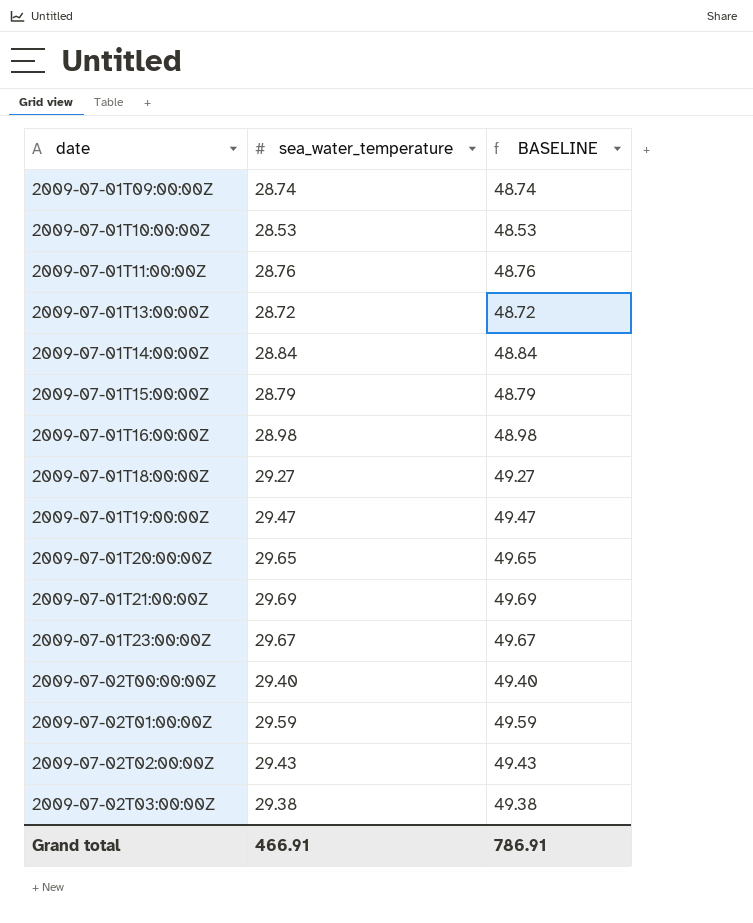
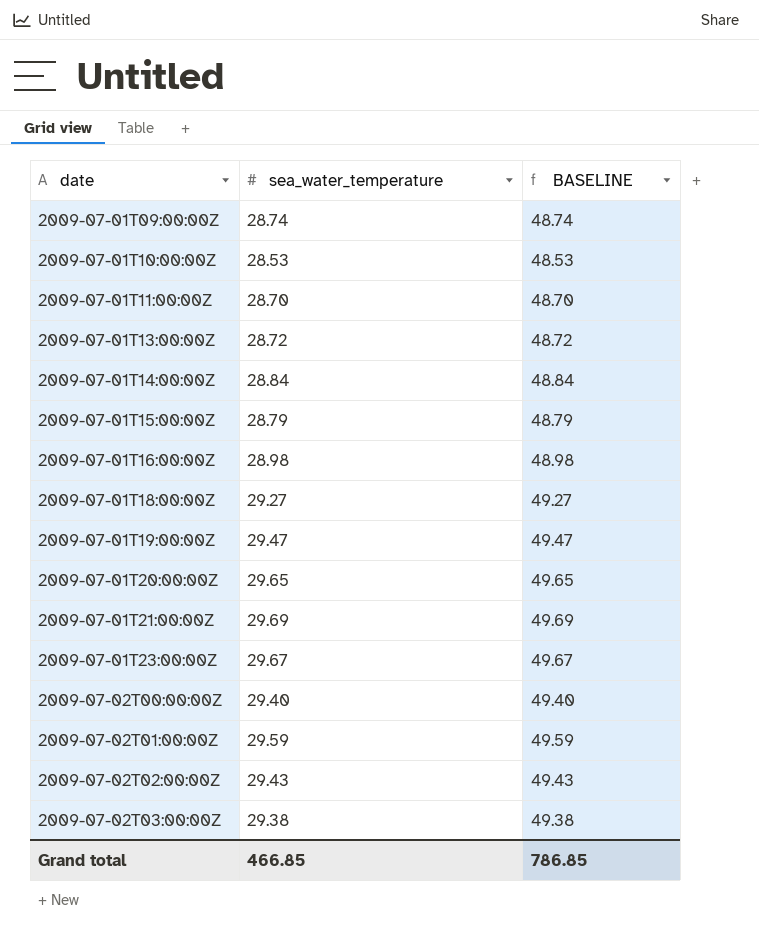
2009-07-01T11:00:00Z | sea_water_temperature: 28.76 -> 28.70
2009-07-01T11:00:00Z | BASELINE: 48.76 -> 48.70
Grand total | sea_water_temperature: 466.91 -> 466.85
Grand total | BASELINE: 786.91 -> 786.85

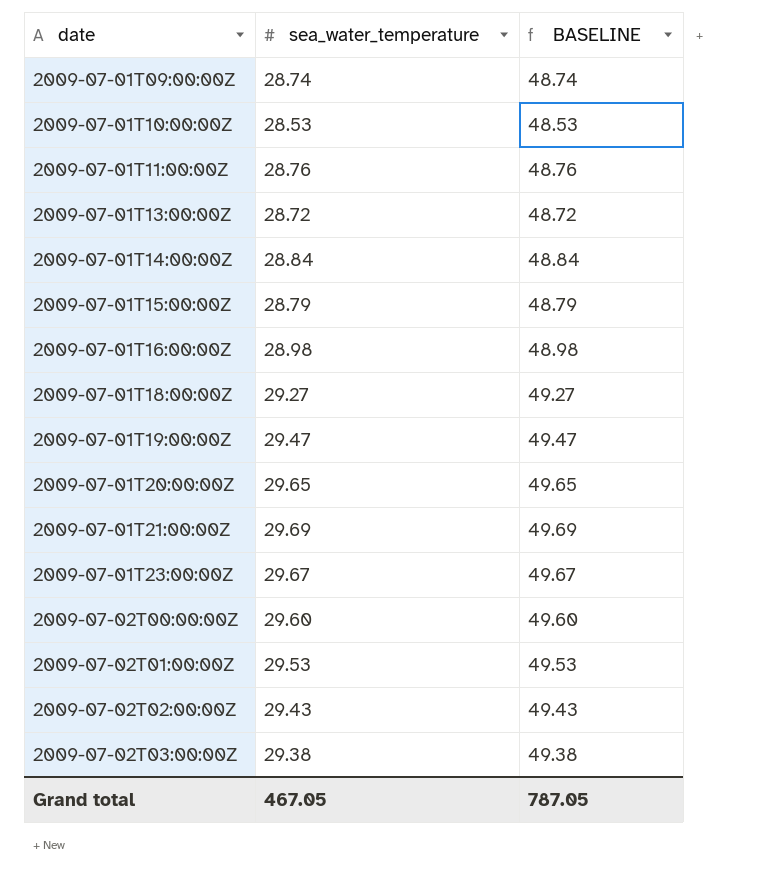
2009-07-01T11:00:00Z | sea_water_temperature: 28.70 -> 28.76
2009-07-01T11:00:00Z | BASELINE: 48.70 -> 48.76
2009-07-02T00:00:00Z | sea_water_temperature: 29.40 -> 29.60
2009-07-02T00:00:00Z | BASELINE: 49.40 -> 49.60
2009-07-02T01:00:00Z | sea_water_temperature: 29.59 -> 29.53
2009-07-02T01:00:00Z | BASELINE: 49.59 -> 49.53
Grand total | sea_water_temperature: 466.85 -> 467.05
Grand total | BASELINE: 786.85 -> 787.05

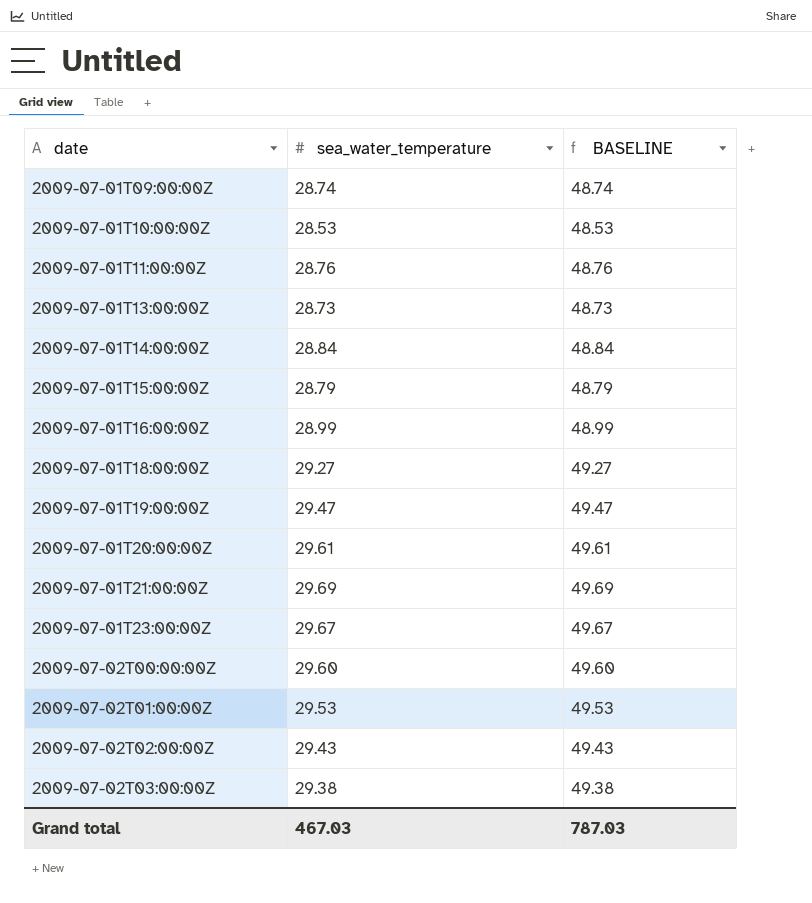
2009-07-01T13:00:00Z | sea_water_temperature: 28.72 -> 28.73
2009-07-01T13:00:00Z | BASELINE: 48.72 -> 48.73
2009-07-01T16:00:00Z | sea_water_temperature: 28.98 -> 28.99
2009-07-01T16:00:00Z | BASELINE: 48.98 -> 48.99
2009-07-01T20:00:00Z | sea_water_temperature: 29.65 -> 29.61
2009-07-01T20:00:00Z | BASELINE: 49.65 -> 49.61
Grand total | sea_water_temperature: 467.05 -> 467.03
Grand total | BASELINE: 787.05 -> 787.03

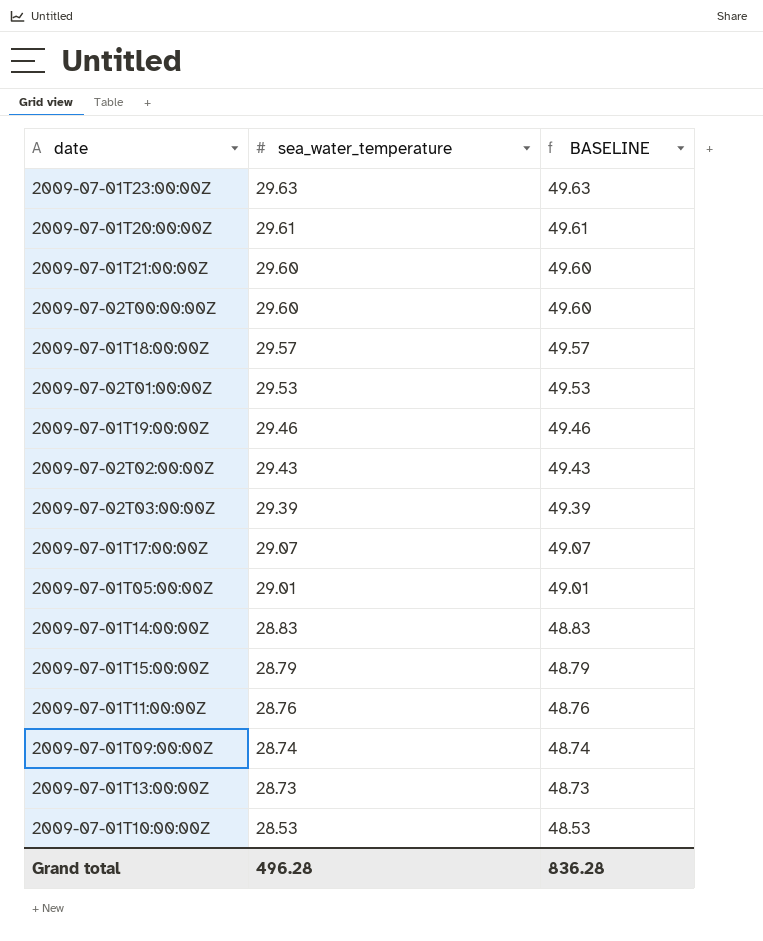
row order: date ascending -> sea_water_temperature descending
row 2009-07-01T16:00:00Z: 28.99 | 48.99 -> none
2009-07-01T23:00:00Z | sea_water_temperature: 29.67 -> 29.63
2009-07-01T23:00:00Z | BASELINE: 49.67 -> 49.63
2009-07-01T21:00:00Z | sea_water_temperature: 29.69 -> 29.60
2009-07-01T21:00:00Z | BASELINE: 49.69 -> 49.60
2009-07-01T18:00:00Z | sea_water_temperature: 29.27 -> 29.57
2009-07-01T18:00:00Z | BASELINE: 49.27 -> 49.57
2009-07-01T19:00:00Z | sea_water_temperature: 29.47 -> 29.46
2009-07-01T19:00:00Z | BASELINE: 49.47 -> 49.46
2009-07-02T03:00:00Z | sea_water_temperature: 29.38 -> 29.39
2009-07-02T03:00:00Z | BASELINE: 49.38 -> 49.39
row 2009-07-01T17:00:00Z: none -> 29.07 | 49.07
row 2009-07-01T05:00:00Z: none -> 29.01 | 49.01
2009-07-01T14:00:00Z | sea_water_temperature: 28.84 -> 28.83
2009-07-01T14:00:00Z | BASELINE: 48.84 -> 48.83
Grand total | sea_water_temperature: 467.03 -> 496.28
Grand total | BASELINE: 787.03 -> 836.28

